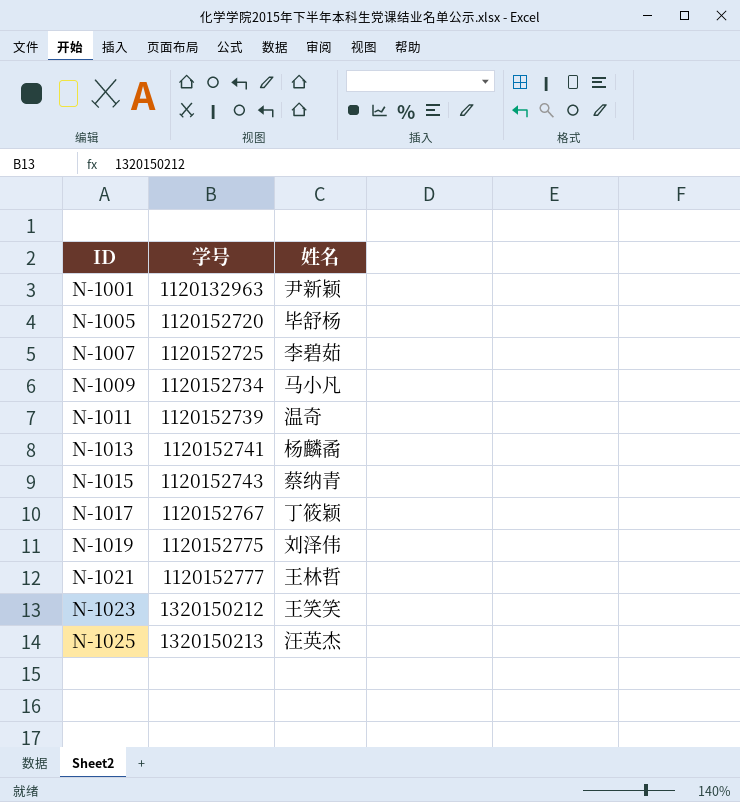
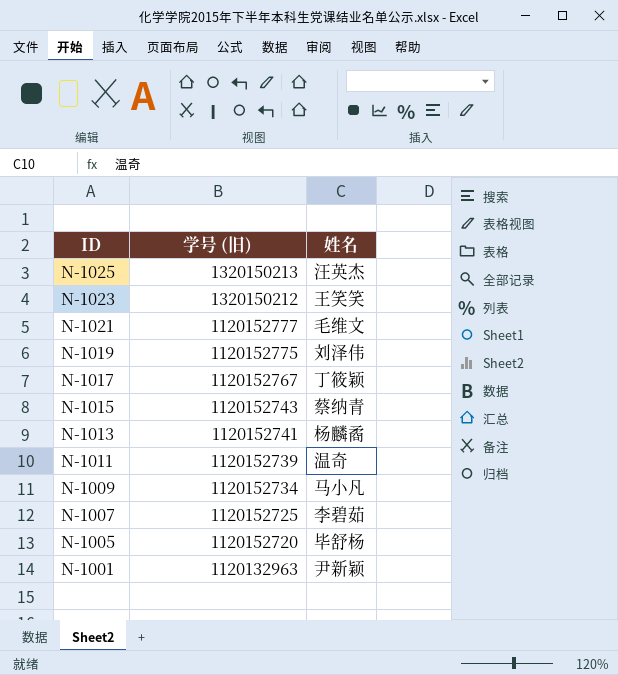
row order: ID ascending -> ID descending
column name: 学号 -> 学号 (旧)
N-1021 | 姓名: 王林哲 -> 毛维文

